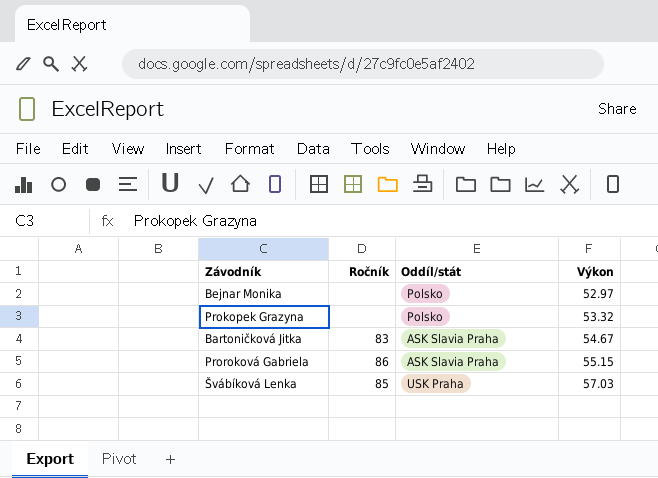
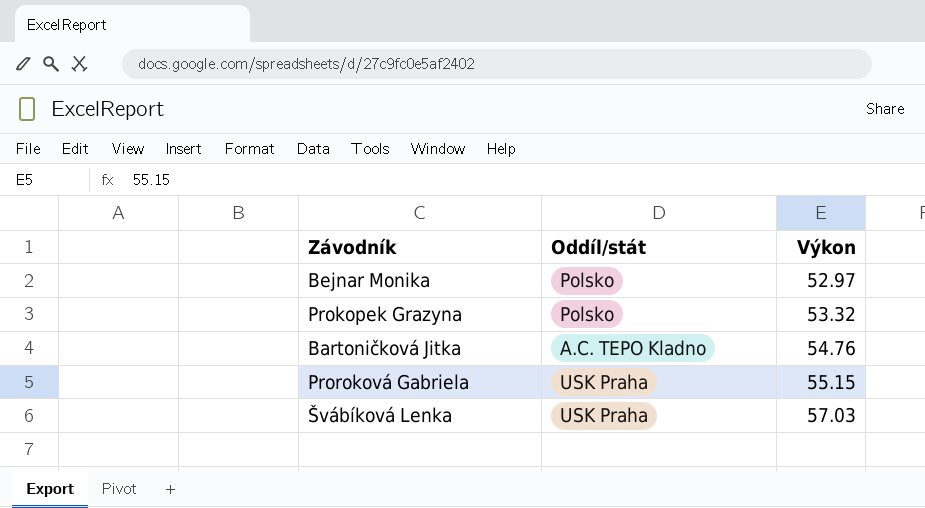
column Ročník | position: 2 -> none
Bartoničková Jitka | Oddíl/stát: ASK Slavia Praha -> A.C. TEPO Kladno
Bartoničková Jitka | Výkon: 54.67 -> 54.76
Proroková Gabriela | Oddíl/stát: ASK Slavia Praha -> USK Praha

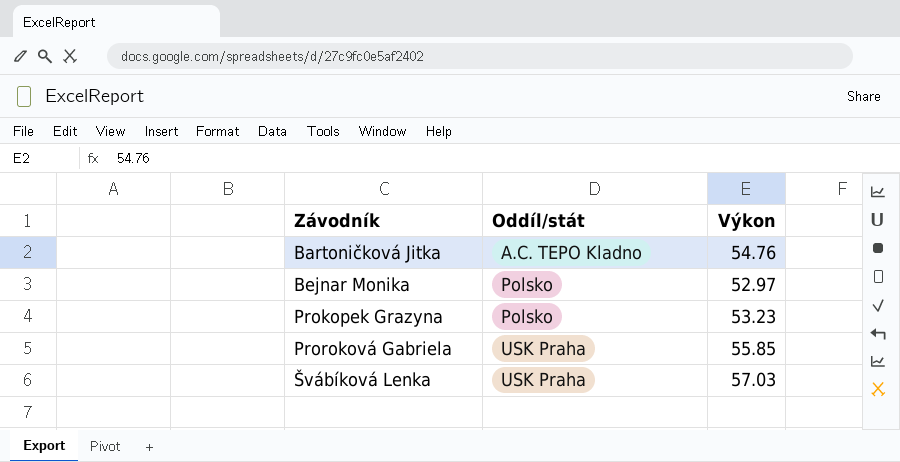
row order: Výkon ascending -> Závodník ascending
Prokopek Grazyna | Výkon: 53.32 -> 53.23
Proroková Gabriela | Výkon: 55.15 -> 55.85

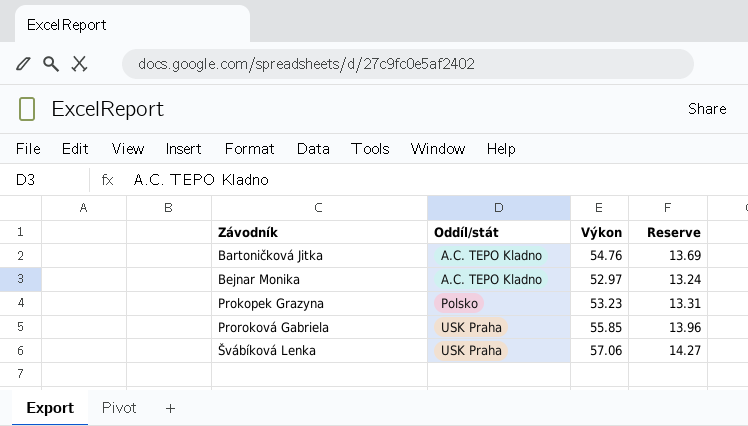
column Reserve | formula: none -> [Výkon] * 0.25
Bejnar Monika | Oddíl/stát: Polsko -> A.C. TEPO Kladno
Švábíková Lenka | Výkon: 57.03 -> 57.06

